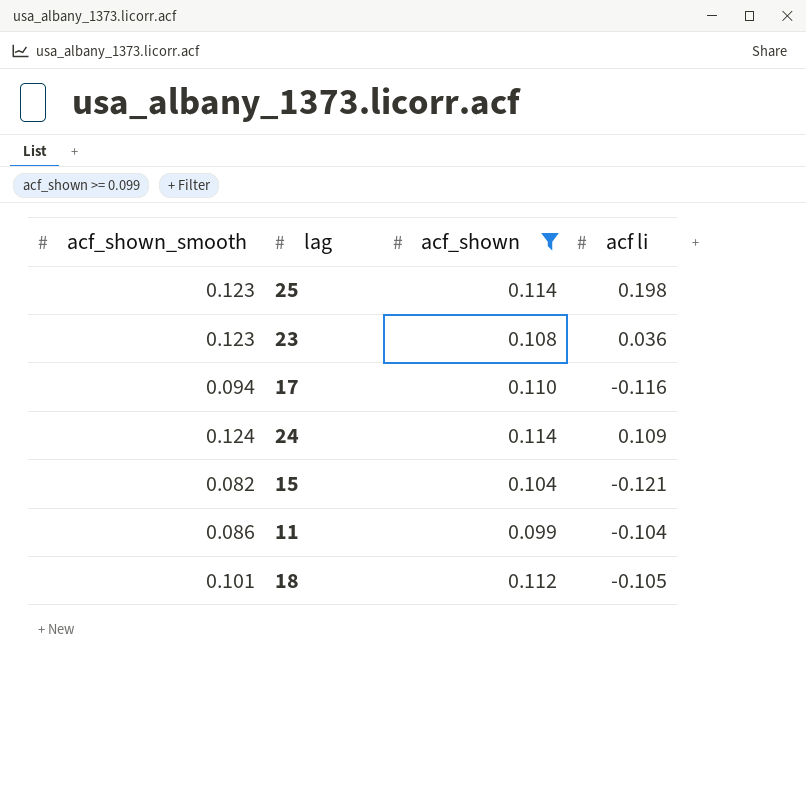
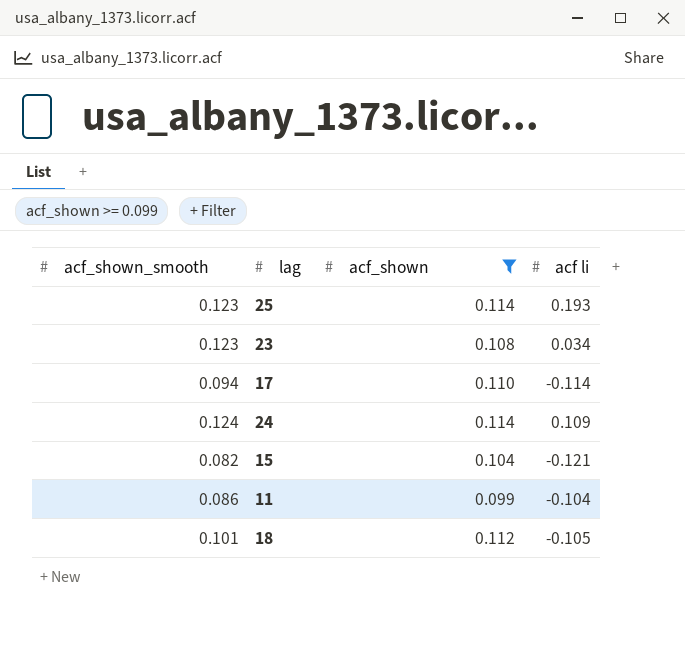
25 | acf li: 0.198 -> 0.193
23 | acf li: 0.036 -> 0.034
17 | acf li: -0.116 -> -0.114

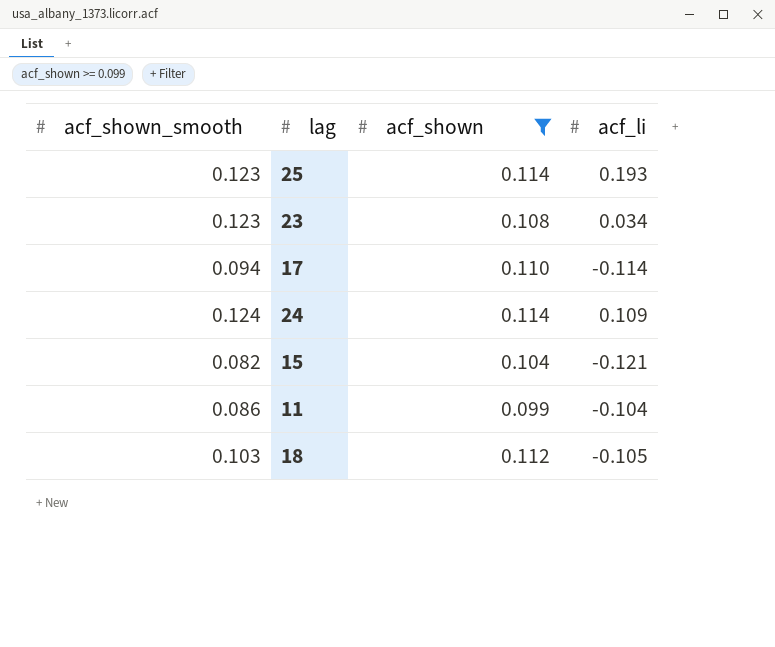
column name: acf li -> acf_li
18 | acf_shown_smooth: 0.101 -> 0.103

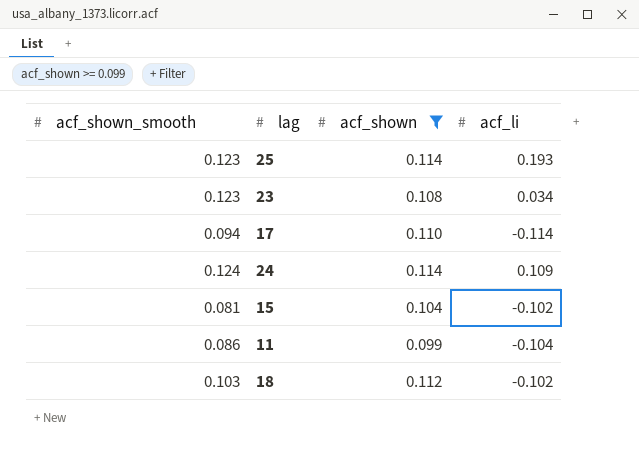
15 | acf_shown_smooth: 0.082 -> 0.081
15 | acf_li: -0.121 -> -0.102
18 | acf_li: -0.105 -> -0.102

